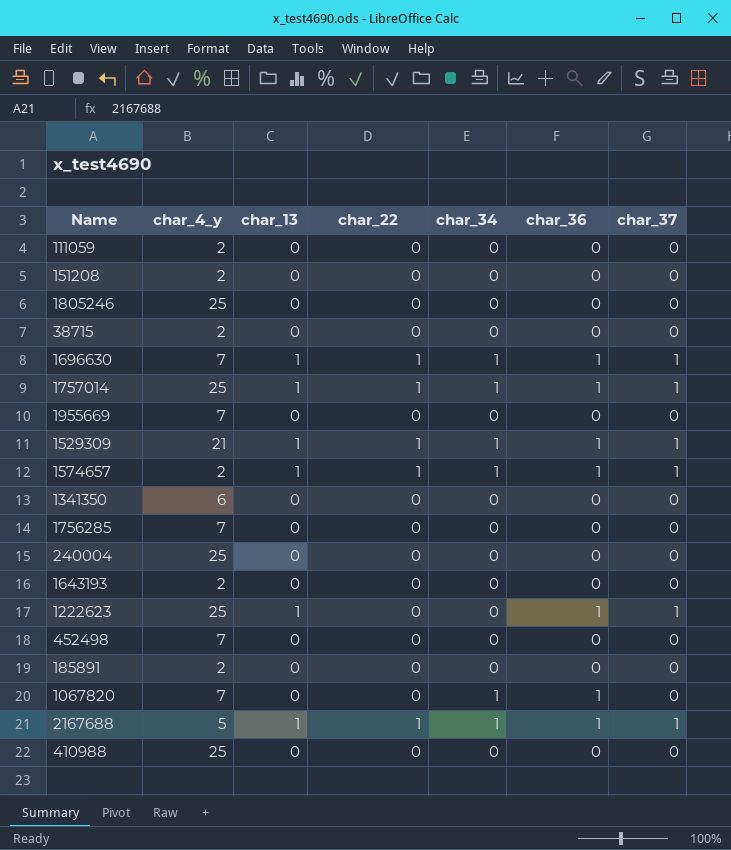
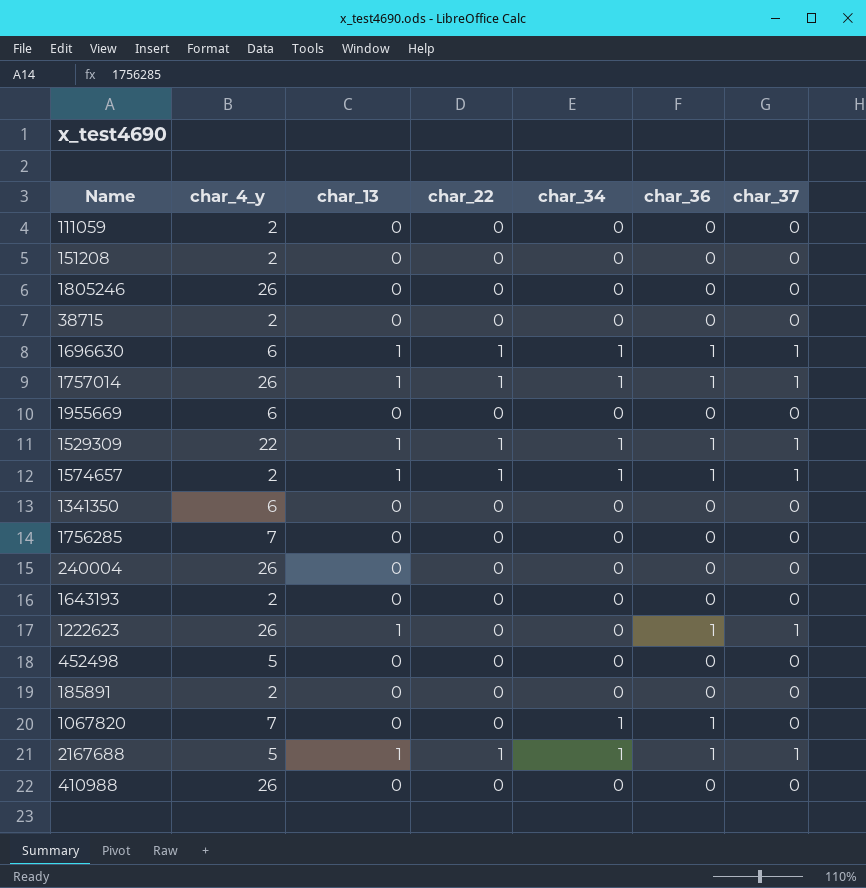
1805246 | char_4_y: 25 -> 26
1696630 | char_4_y: 7 -> 6
1757014 | char_4_y: 25 -> 26
1955669 | char_4_y: 7 -> 6
1529309 | char_4_y: 21 -> 22
240004 | char_4_y: 25 -> 26
1222623 | char_4_y: 25 -> 26
452498 | char_4_y: 7 -> 5
410988 | char_4_y: 25 -> 26

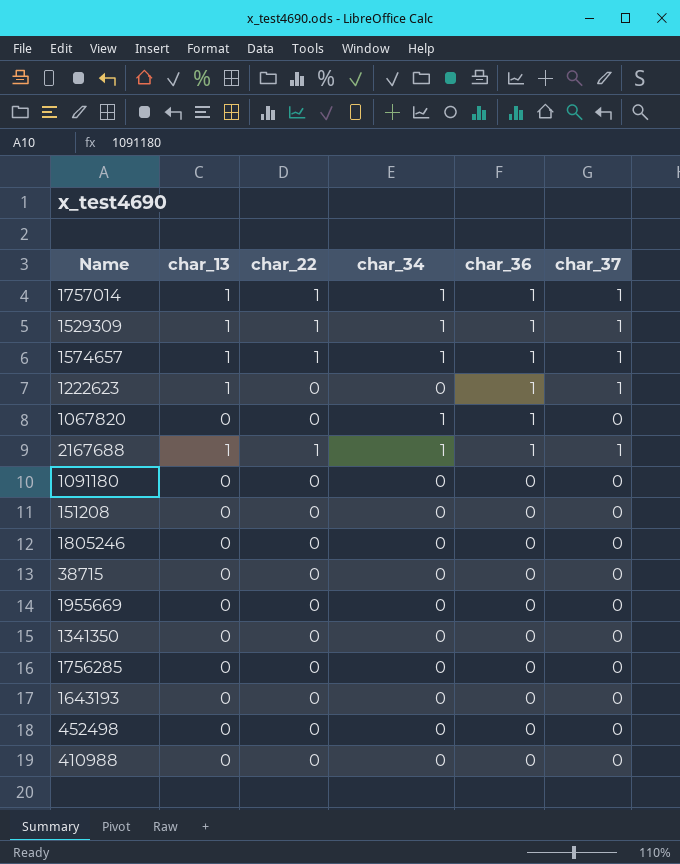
row order: none -> char_36 descending
column char_4_y | position: 2 -> none
row 111059: 2 | 0 | 0 | 0 | 0 | 0 -> none
row 1696630: 6 | 1 | 1 | 1 | 1 | 1 -> none
row 240004: 26 | 0 | 0 | 0 | 0 | 0 -> none
row 185891: 2 | 0 | 0 | 0 | 0 | 0 -> none
row 1091180: none -> 0 | 0 | 0 | 0 | 0

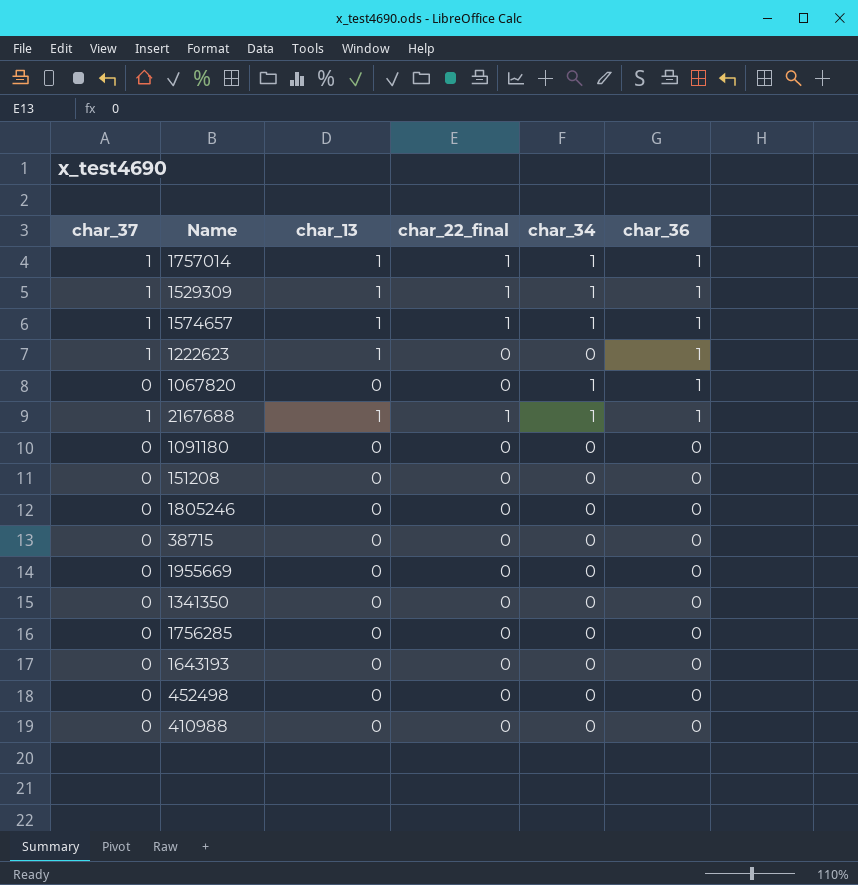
column char_37 | position: 6 -> 1
column name: char_22 -> char_22_final

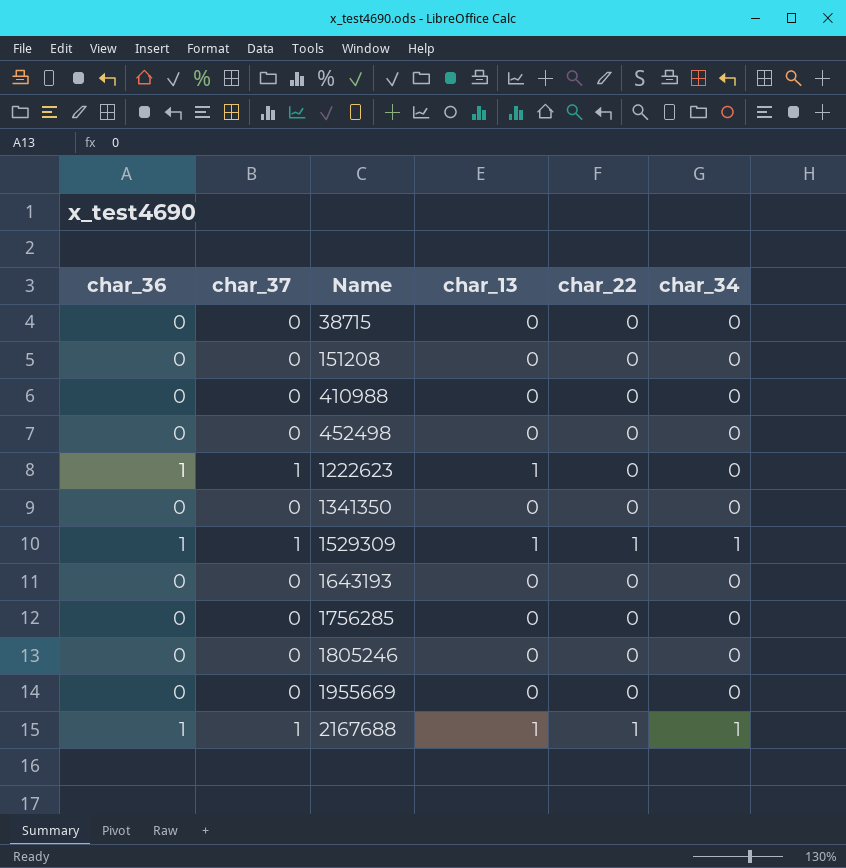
row order: char_36 descending -> Name ascending
column char_36 | position: 6 -> 1
column name: char_22_final -> char_22
row 1757014: 1 | 1 | 1 | 1 | 1 -> none
row 1574657: 1 | 1 | 1 | 1 | 1 -> none
row 1067820: 0 | 0 | 0 | 1 | 1 -> none
row 1091180: 0 | 0 | 0 | 0 | 0 -> none

